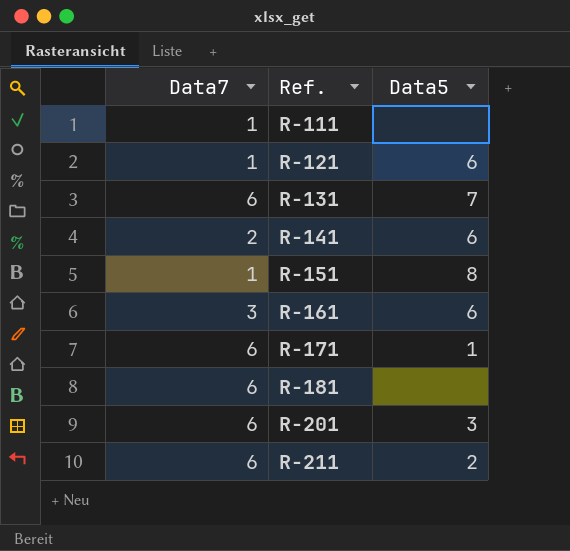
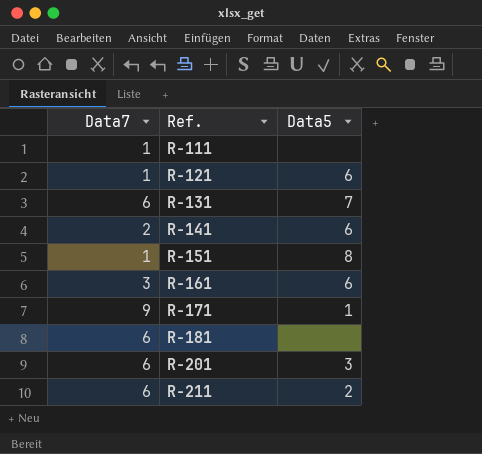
R-171 | Data7: 6 -> 9

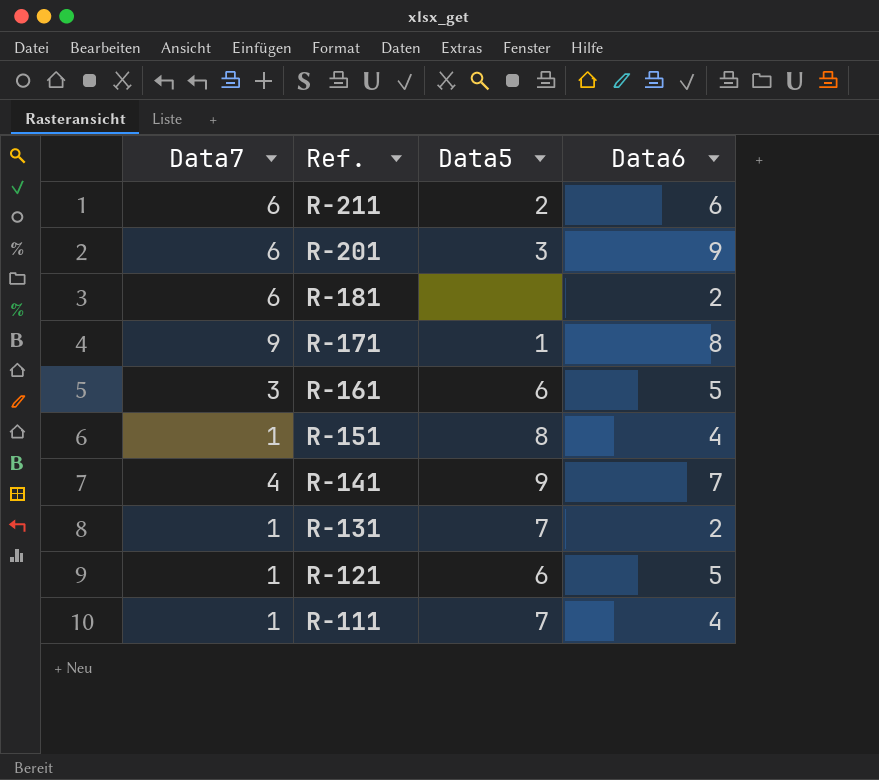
row order: Ref. ascending -> Ref. descending
column Data6 | position: none -> 4
R-141 | Data7: 2 -> 4
R-141 | Data5: 6 -> 9
R-131 | Data7: 6 -> 1
R-111 | Data5: none -> 7

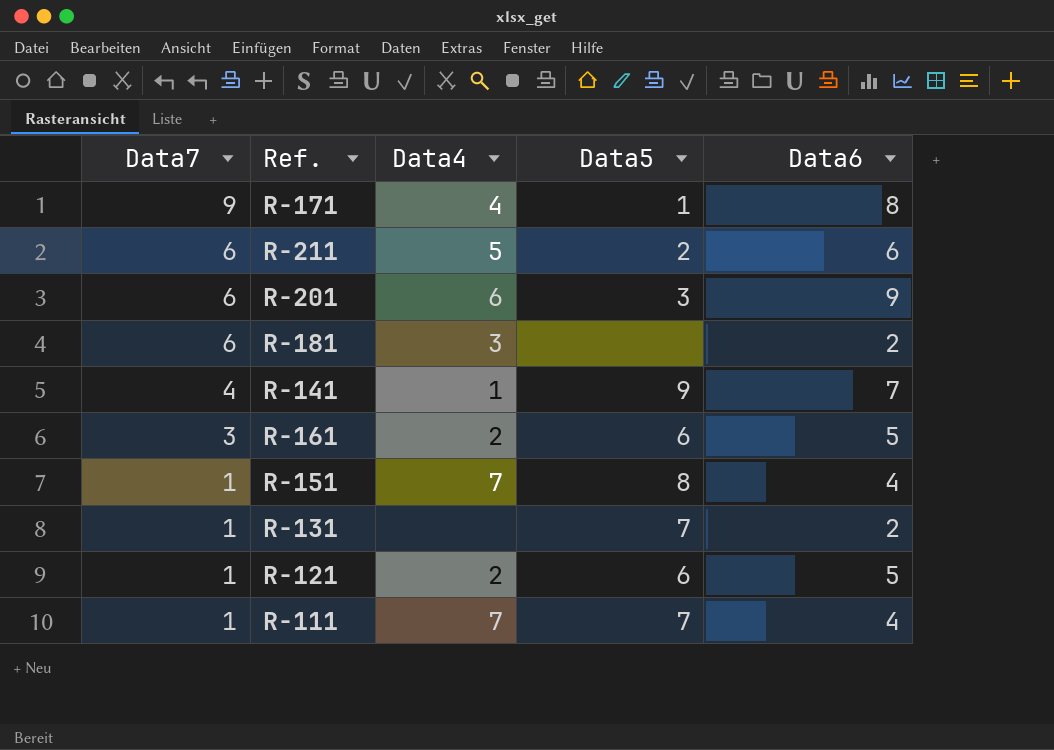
row order: Ref. descending -> Data7 descending
column Data4 | position: none -> 3

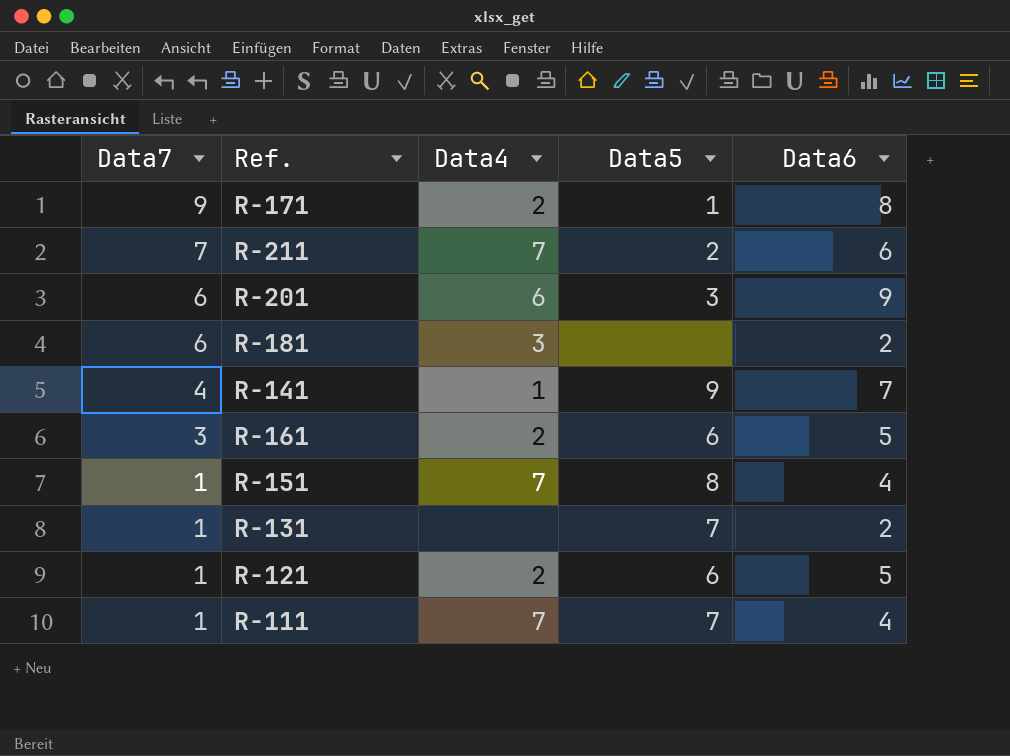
R-171 | Data4: 4 -> 2
R-211 | Data7: 6 -> 7
R-211 | Data4: 5 -> 7

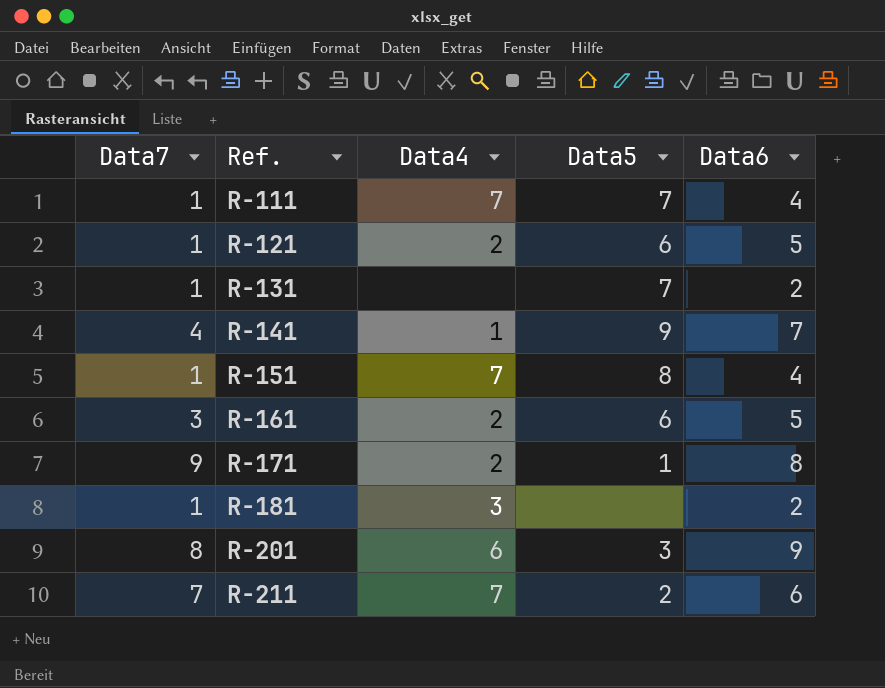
row order: Data7 descending -> Ref. ascending
R-181 | Data7: 6 -> 1
R-201 | Data7: 6 -> 8

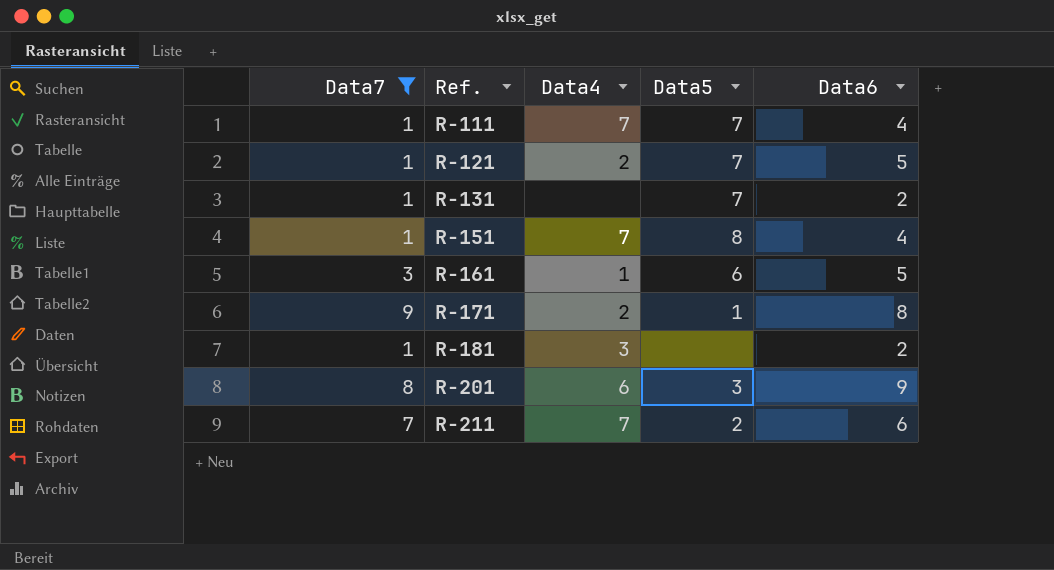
filter: none -> Data7 != 4
R-121 | Data5: 6 -> 7
R-161 | Data4: 2 -> 1

